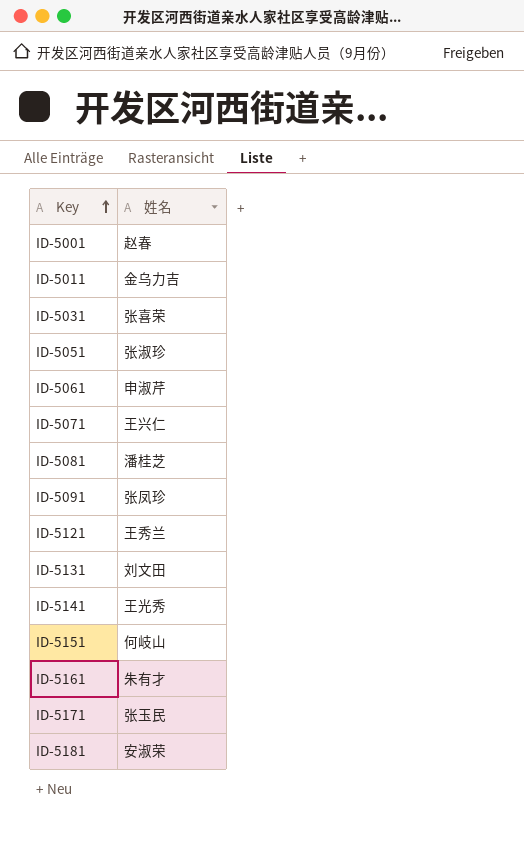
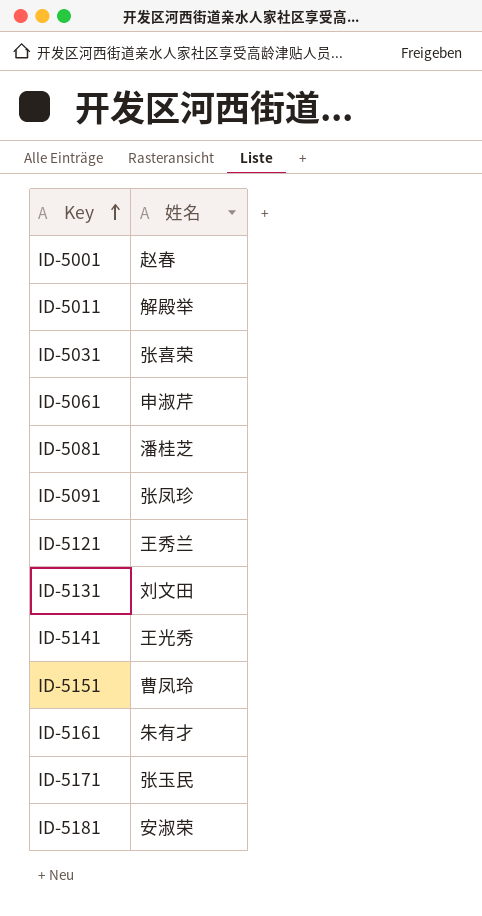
row ID-5051: 张淑珍 -> none
row ID-5071: 王兴仁 -> none
ID-5011 | 姓名: 金乌力吉 -> 解殿举
ID-5151 | 姓名: 何岐山 -> 曹凤玲

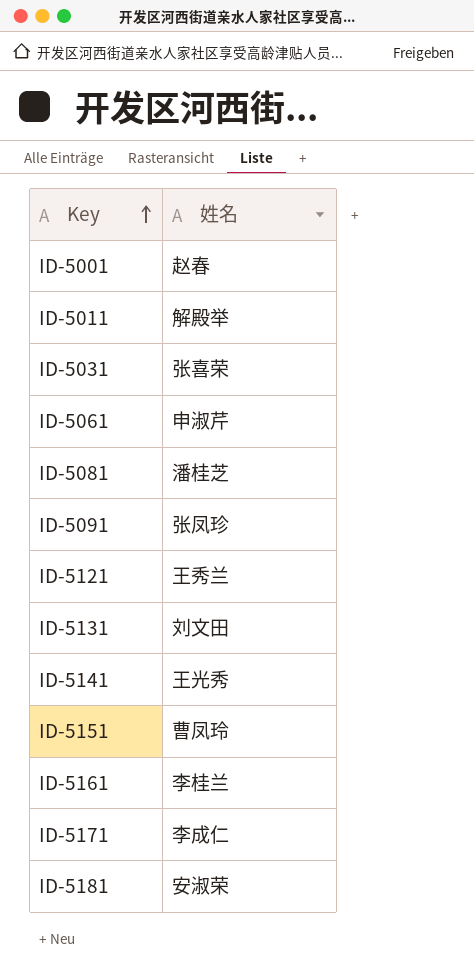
ID-5161 | 姓名: 朱有才 -> 李桂兰
ID-5171 | 姓名: 张玉民 -> 李成仁

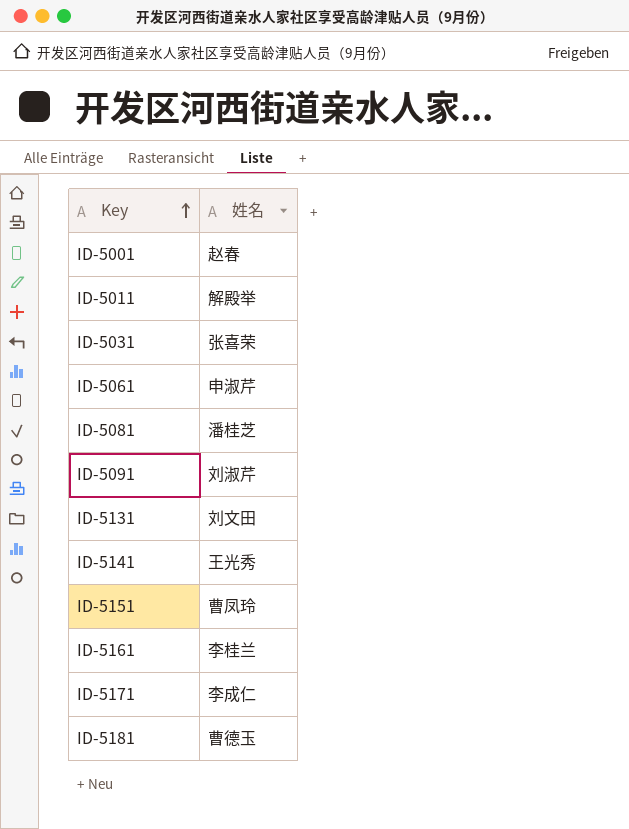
row ID-5121: 王秀兰 -> none
ID-5091 | 姓名: 张凤珍 -> 刘淑芹
ID-5181 | 姓名: 安淑荣 -> 曹德玉

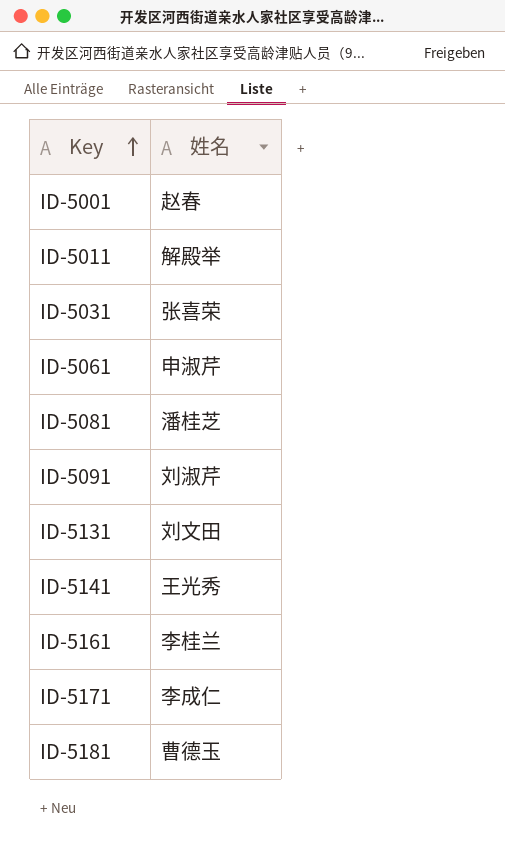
row ID-5151: 曹凤玲 -> none

